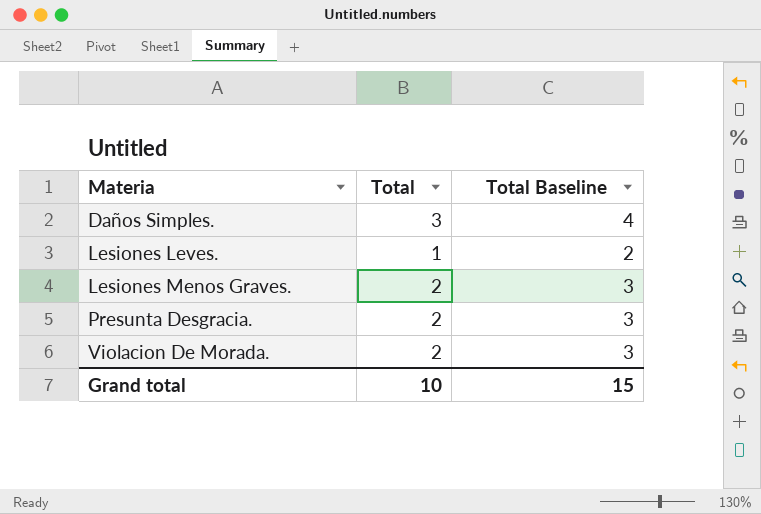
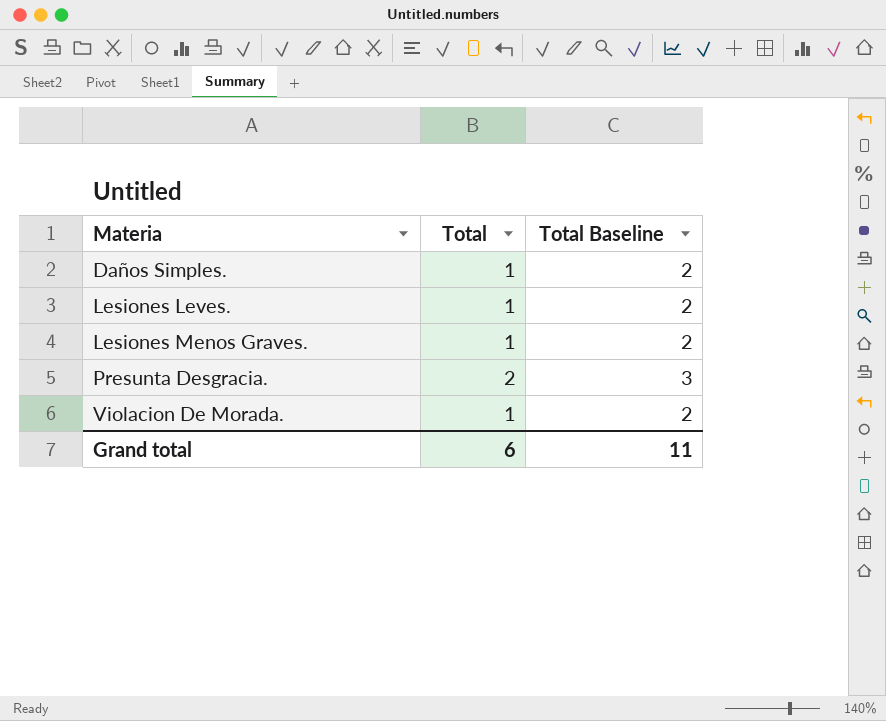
Daños Simples. | Total: 3 -> 1
Daños Simples. | Total Baseline: 4 -> 2
Lesiones Menos Graves. | Total: 2 -> 1
Lesiones Menos Graves. | Total Baseline: 3 -> 2
Violacion De Morada. | Total: 2 -> 1
Violacion De Morada. | Total Baseline: 3 -> 2
Grand total | Total: 10 -> 6
Grand total | Total Baseline: 15 -> 11

